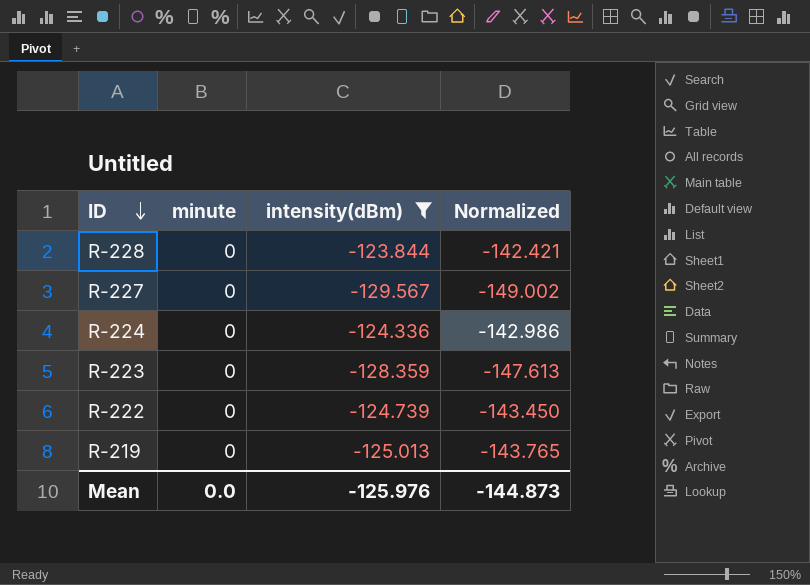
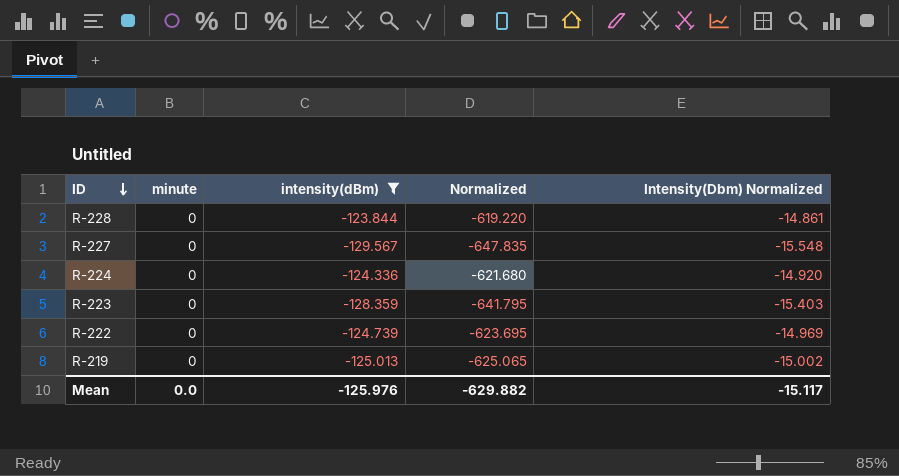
column Normalized | formula: [intensity(dBm)] * 1.15 -> [intensity(dBm)] * 5
column Intensity(Dbm) Normalized | formula: none -> [intensity(dBm)] * 0.12
Mean | Normalized: -144.873 -> -629.882

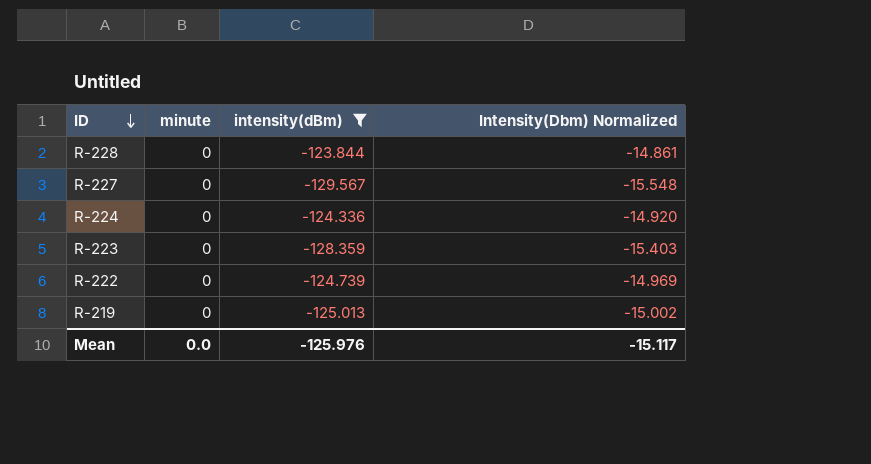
column Normalized | formula: [intensity(dBm)] * 5 -> none

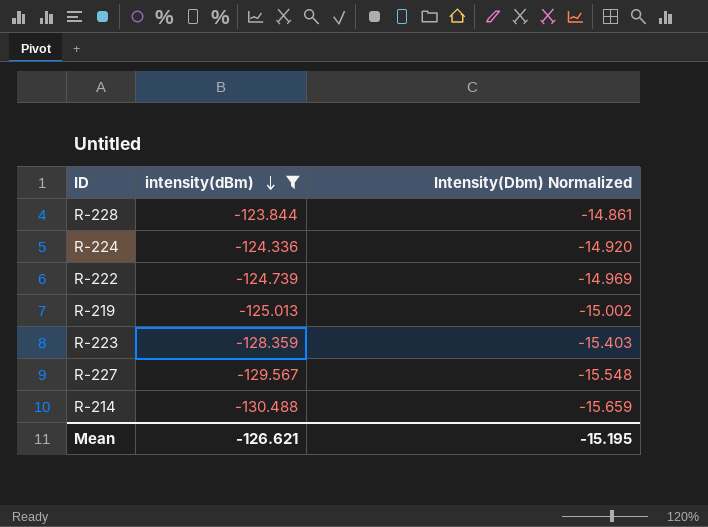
row order: ID descending -> intensity(dBm) descending
column minute | position: 2 -> none
row R-214: none -> -130.488 | -15.659
Mean | intensity(dBm): -125.976 -> -126.621
Mean | Intensity(Dbm) Normalized: -15.117 -> -15.195

